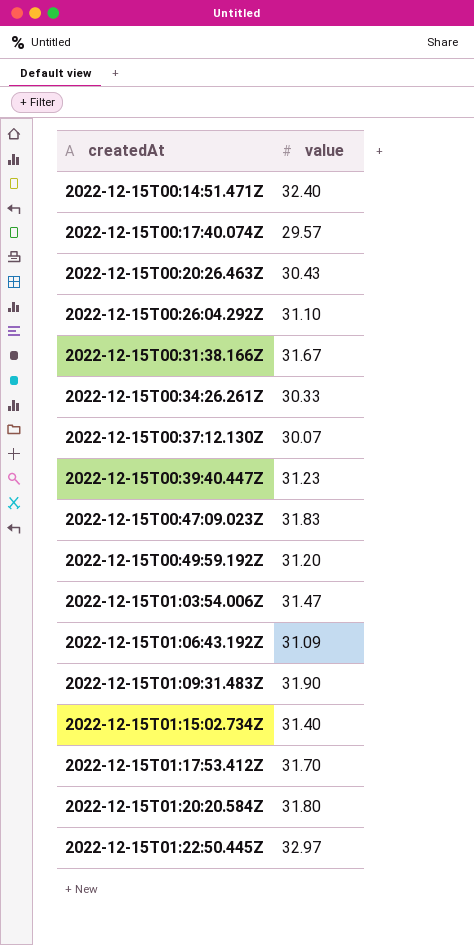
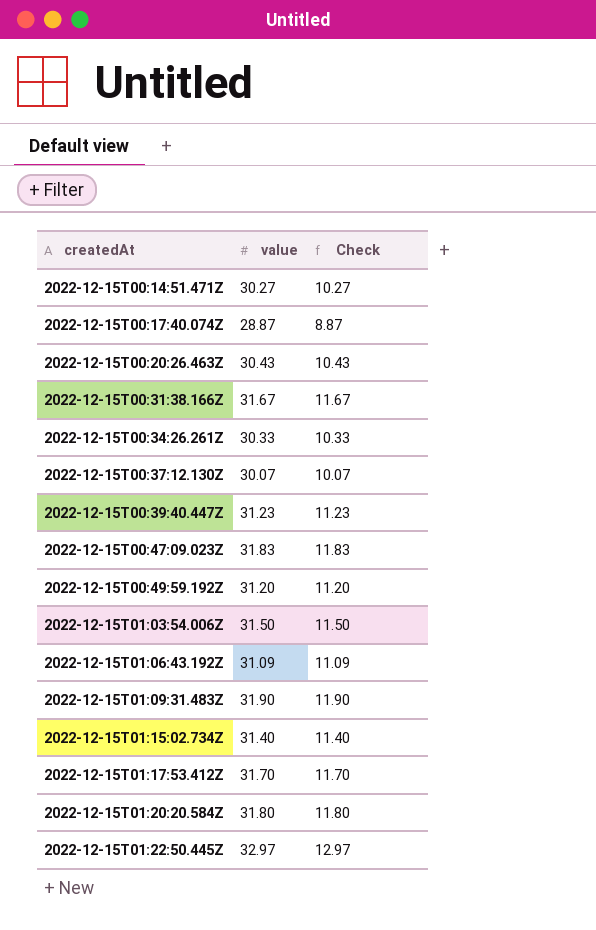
column Check | formula: none -> [value] - 20
row 2022-12-15T00:26:04.292Z: 31.10 -> none
2022-12-15T00:14:51.471Z | value: 32.40 -> 30.27
2022-12-15T00:17:40.074Z | value: 29.57 -> 28.87
2022-12-15T01:03:54.006Z | value: 31.47 -> 31.50

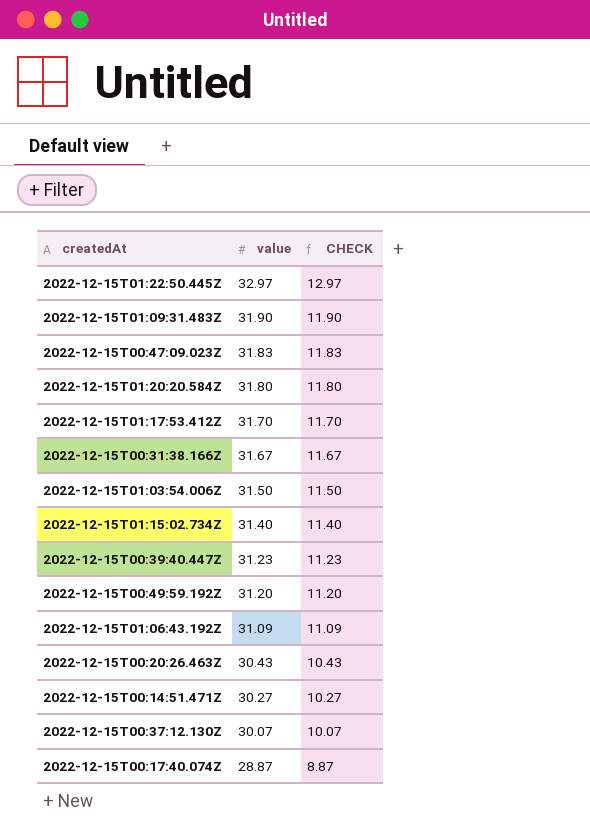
row order: createdAt ascending -> value descending
column name: Check -> CHECK
row 2022-12-15T00:34:26.261Z: 30.33 | 10.33 -> none

